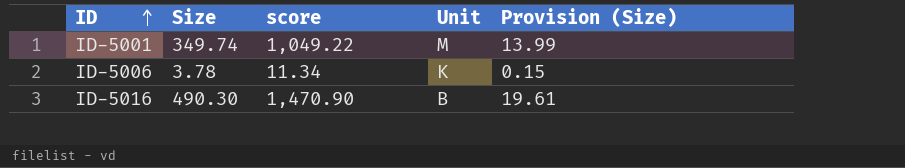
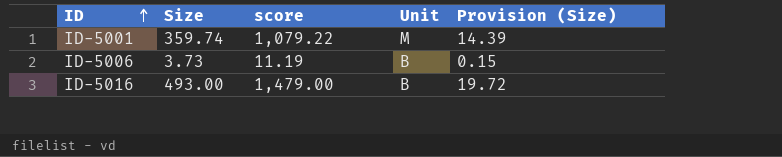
ID-5001 | Size: 349.74 -> 359.74
ID-5001 | score: 1,049.22 -> 1,079.22
ID-5001 | Provision (Size): 13.99 -> 14.39
ID-5006 | Size: 3.78 -> 3.73
ID-5006 | score: 11.34 -> 11.19
ID-5006 | Unit: K -> B
ID-5016 | Size: 490.30 -> 493.00
ID-5016 | score: 1,470.90 -> 1,479.00
ID-5016 | Provision (Size): 19.61 -> 19.72

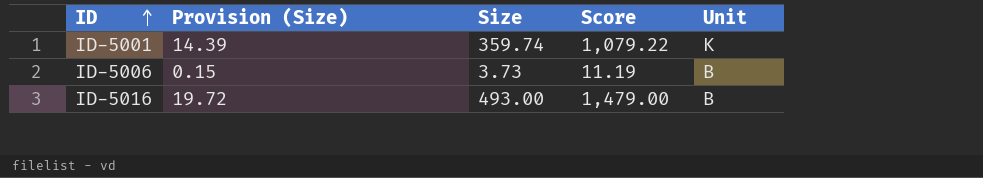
column Provision (Size) | position: 5 -> 2
column name: score -> Score
ID-5001 | Unit: M -> K

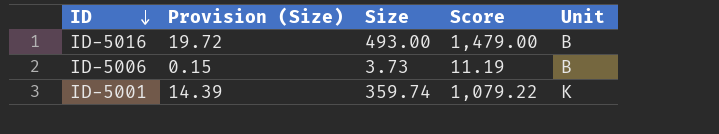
row order: ID ascending -> ID descending

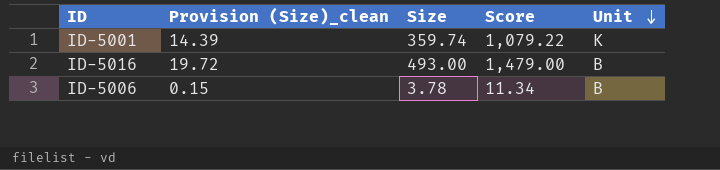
row order: ID descending -> Unit descending
column name: Provision (Size) -> Provision (Size)_clean
ID-5006 | Size: 3.73 -> 3.78
ID-5006 | Score: 11.19 -> 11.34

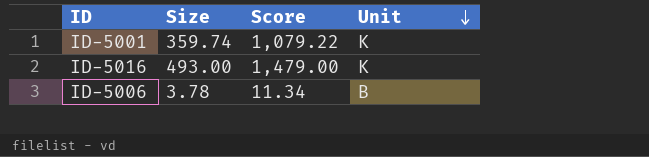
column Provision (Size)_clean | formula: [Size] * 0.04 -> none
ID-5016 | Unit: B -> K

